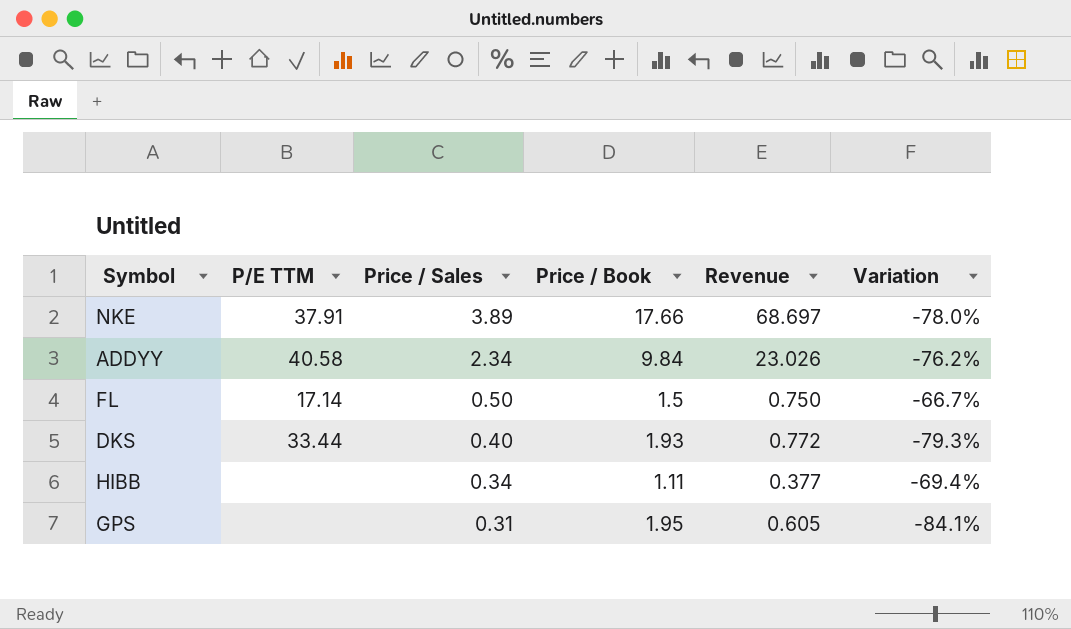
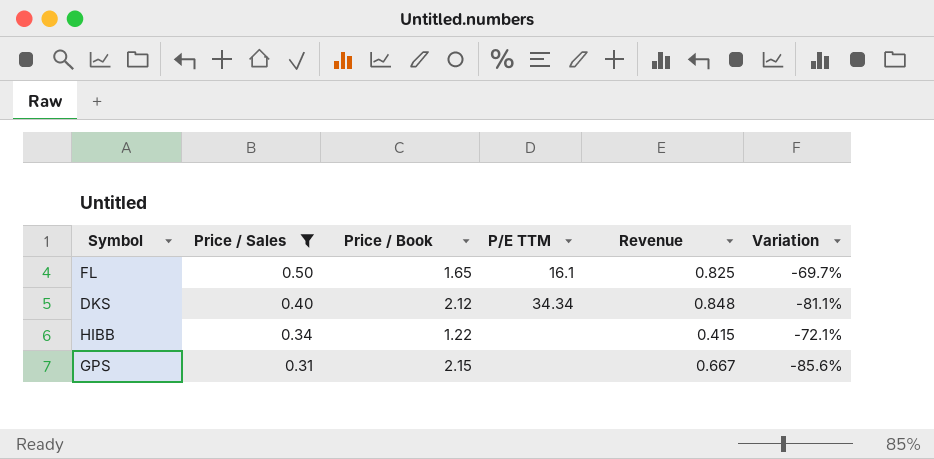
filter: none -> Price / Sales <= 0.50
column P/E TTM | position: 2 -> 4
FL | Price / Book: 1.5 -> 1.65
FL | P/E TTM: 17.14 -> 16.1
FL | Revenue: 0.750 -> 0.825
FL | Variation: -66.7% -> -69.7%
DKS | Price / Book: 1.93 -> 2.12
DKS | P/E TTM: 33.44 -> 34.34
DKS | Revenue: 0.772 -> 0.848
DKS | Variation: -79.3% -> -81.1%
HIBB | Price / Book: 1.11 -> 1.22
HIBB | Revenue: 0.377 -> 0.415
HIBB | Variation: -69.4% -> -72.1%
GPS | Price / Book: 1.95 -> 2.15
GPS | Revenue: 0.605 -> 0.667
GPS | Variation: -84.1% -> -85.6%

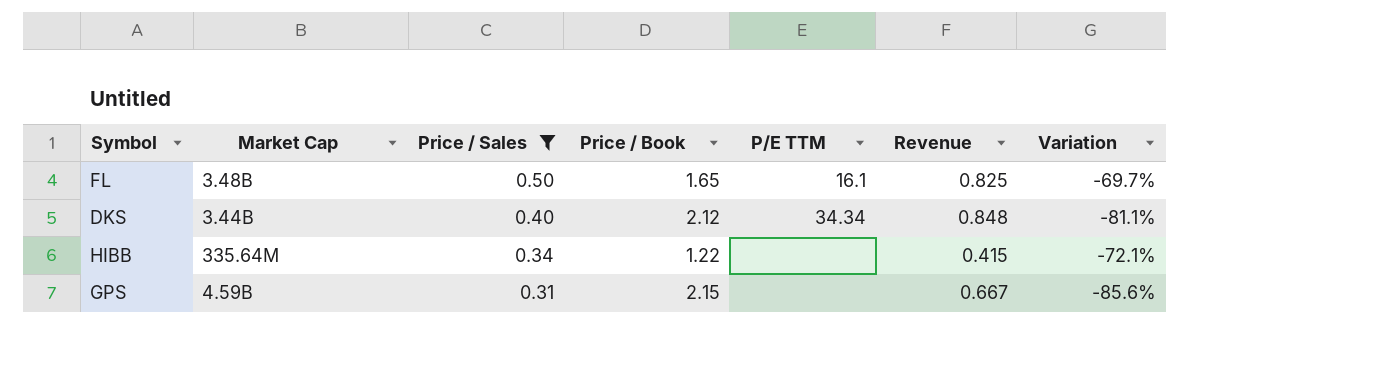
column Market Cap | position: none -> 2

